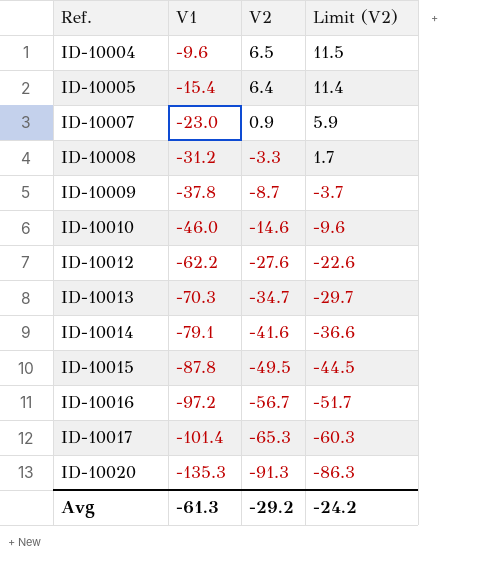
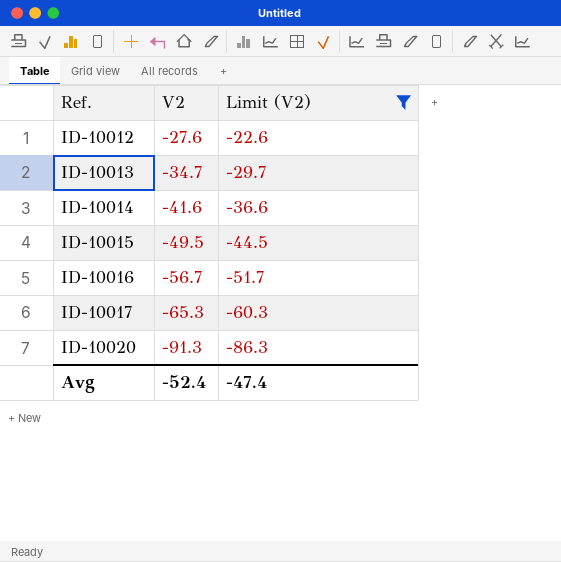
filter: none -> Limit (V2) <= -22.6
column V1 | position: 2 -> none
Avg | V2: -29.2 -> -52.4
Avg | Limit (V2): -24.2 -> -47.4

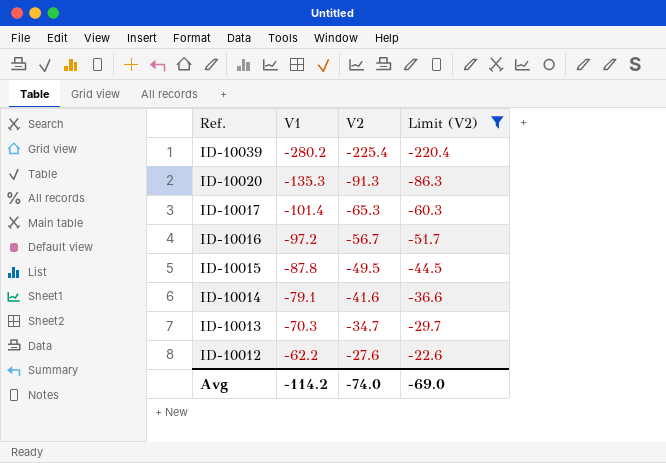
row order: Ref. ascending -> Ref. descending
column V1 | position: none -> 2
row ID-10039: none -> -280.2 | -225.4 | -220.4
Avg | V2: -52.4 -> -74.0
Avg | Limit (V2): -47.4 -> -69.0

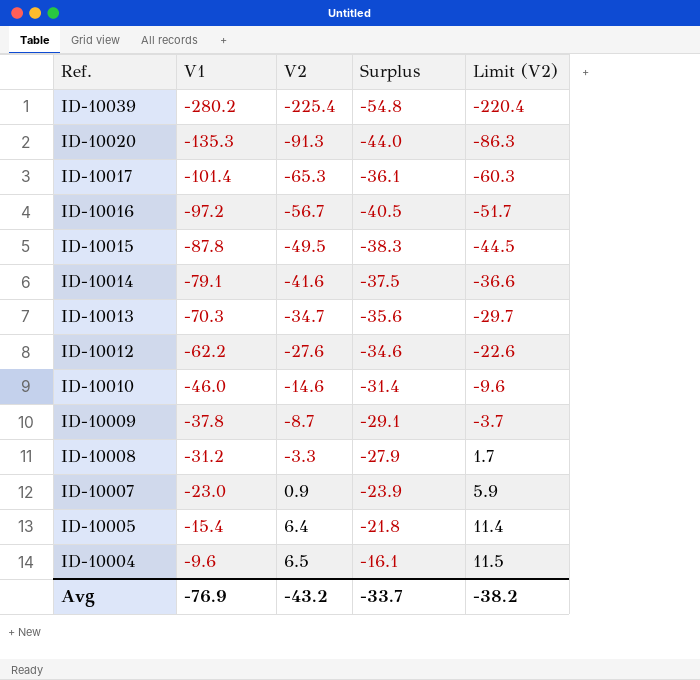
filter: Limit (V2) <= -22.6 -> none
column Surplus | formula: none -> [V1] - [V2]
Avg | V1: -114.2 -> -76.9
Avg | V2: -74.0 -> -43.2
Avg | Limit (V2): -69.0 -> -38.2

